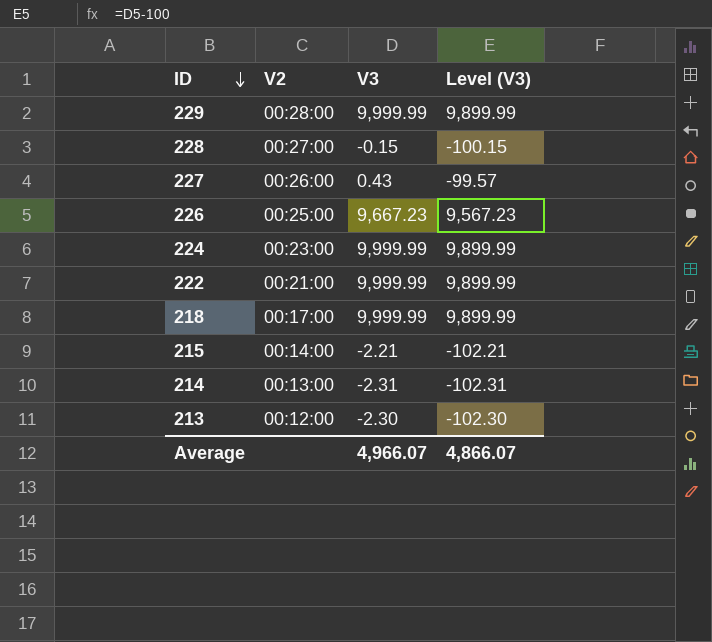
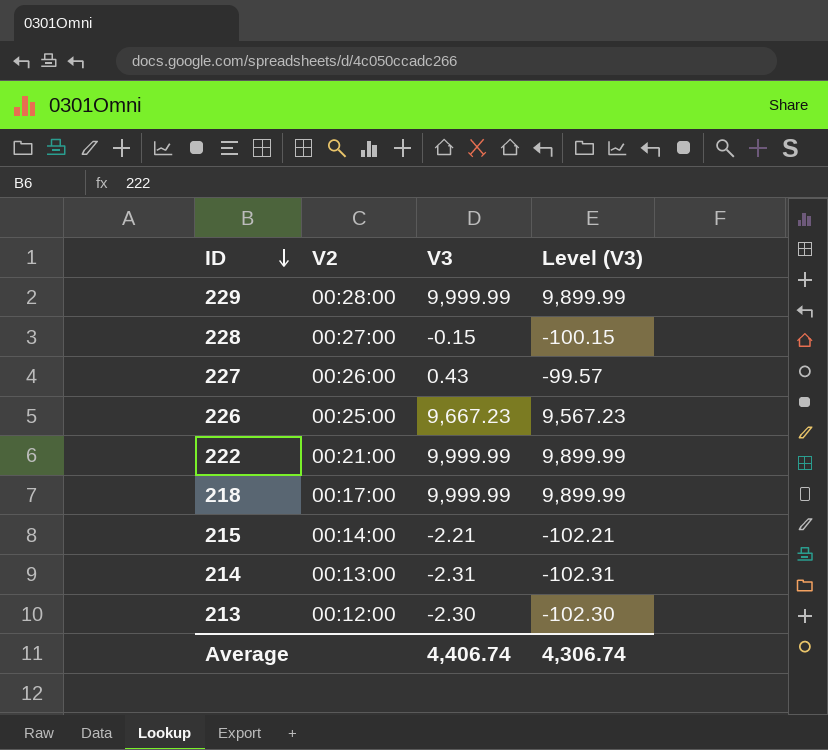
row 224: 00:23:00 | 9,999.99 | 9,899.99 -> none
Average | V3: 4,966.07 -> 4,406.74
Average | Level (V3): 4,866.07 -> 4,306.74

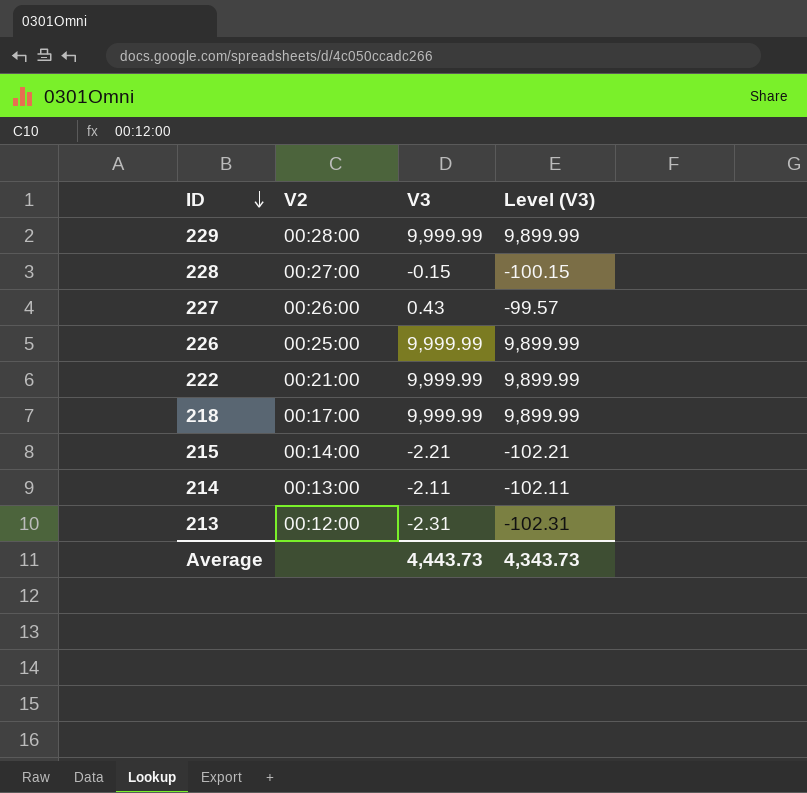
226 | V3: 9,667.23 -> 9,999.99
226 | Level (V3): 9,567.23 -> 9,899.99
214 | V3: -2.31 -> -2.11
214 | Level (V3): -102.31 -> -102.11
213 | V3: -2.30 -> -2.31
213 | Level (V3): -102.30 -> -102.31
Average | V3: 4,406.74 -> 4,443.73
Average | Level (V3): 4,306.74 -> 4,343.73

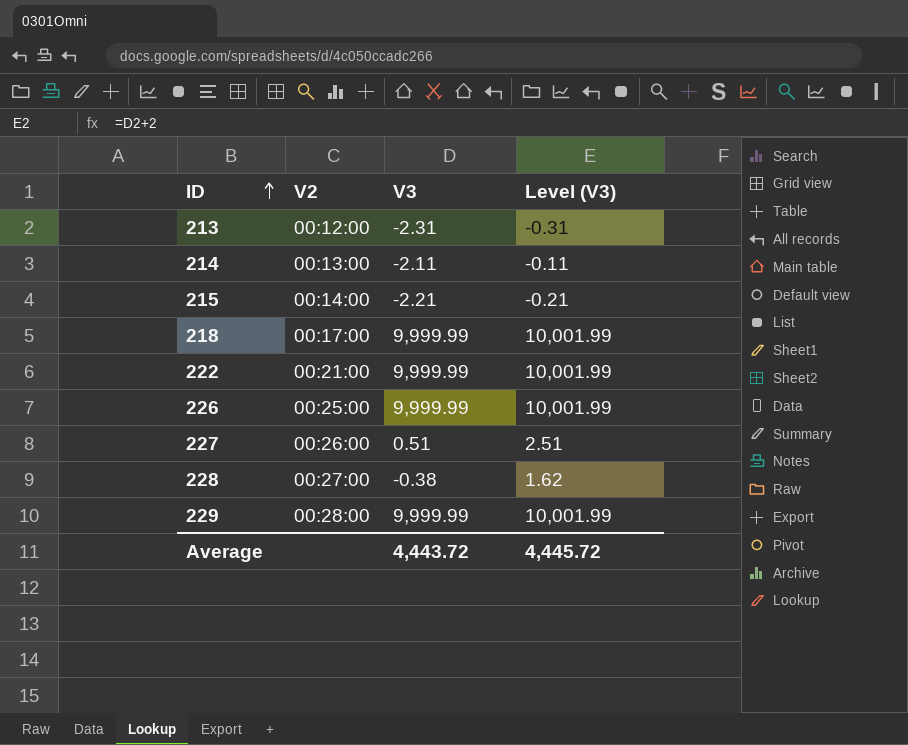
row order: ID descending -> ID ascending
column Level (V3) | formula: [V3] - 100 -> [V3] + 2
227 | V3: 0.43 -> 0.51
228 | V3: -0.15 -> -0.38
Average | V3: 4,443.73 -> 4,443.72
Average | Level (V3): 4,343.73 -> 4,445.72

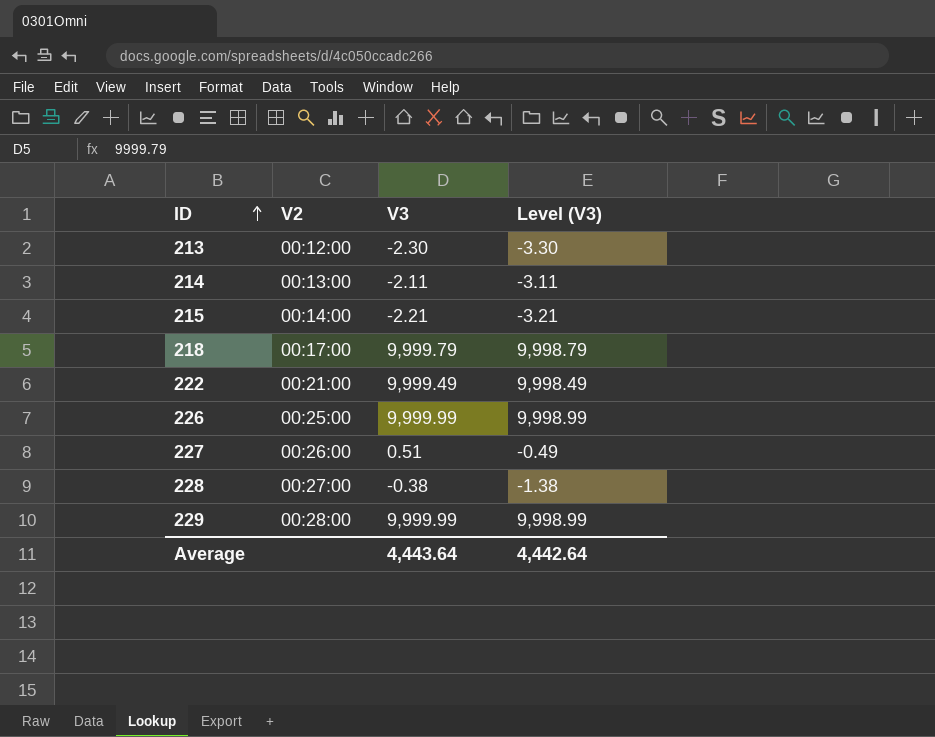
column Level (V3) | formula: [V3] + 2 -> [V3] - 1
213 | V3: -2.31 -> -2.30
218 | V3: 9,999.99 -> 9,999.79
222 | V3: 9,999.99 -> 9,999.49
Average | V3: 4,443.72 -> 4,443.64
Average | Level (V3): 4,445.72 -> 4,442.64

